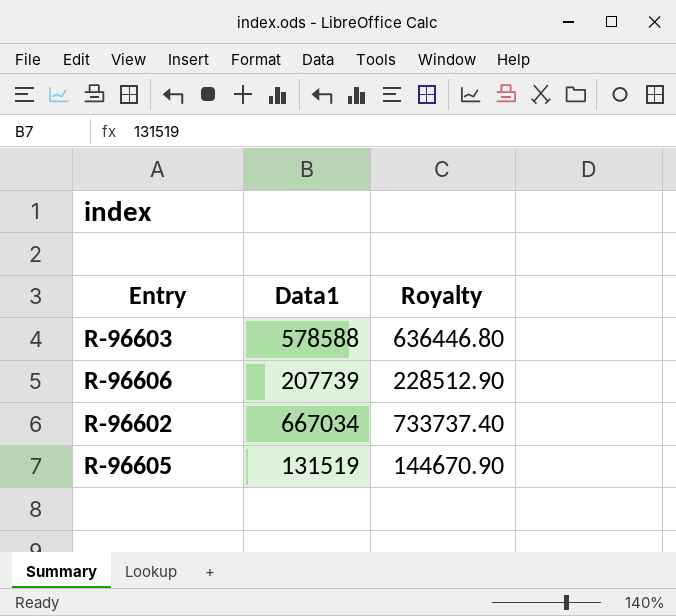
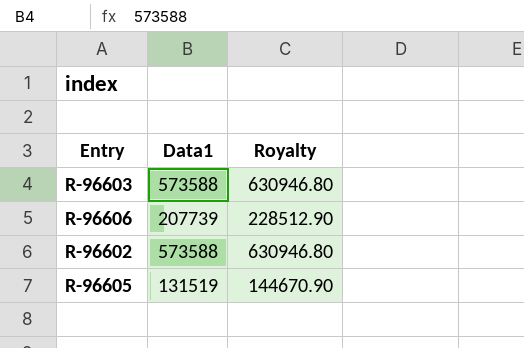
R-96603 | Data1: 578588 -> 573588
R-96603 | Royalty: 636446.80 -> 630946.80
R-96602 | Data1: 667034 -> 573588
R-96602 | Royalty: 733737.40 -> 630946.80

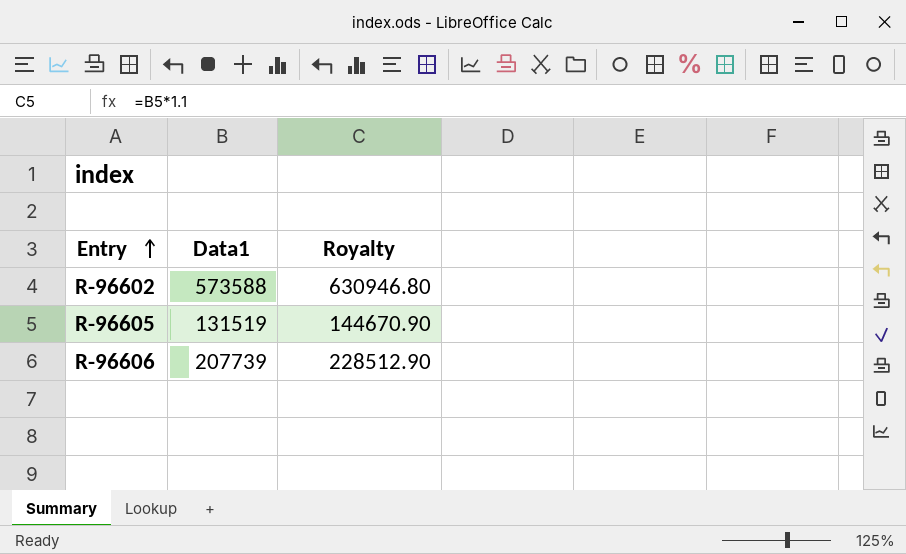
row order: none -> Entry ascending
row R-96603: 573588 | 630946.80 -> none

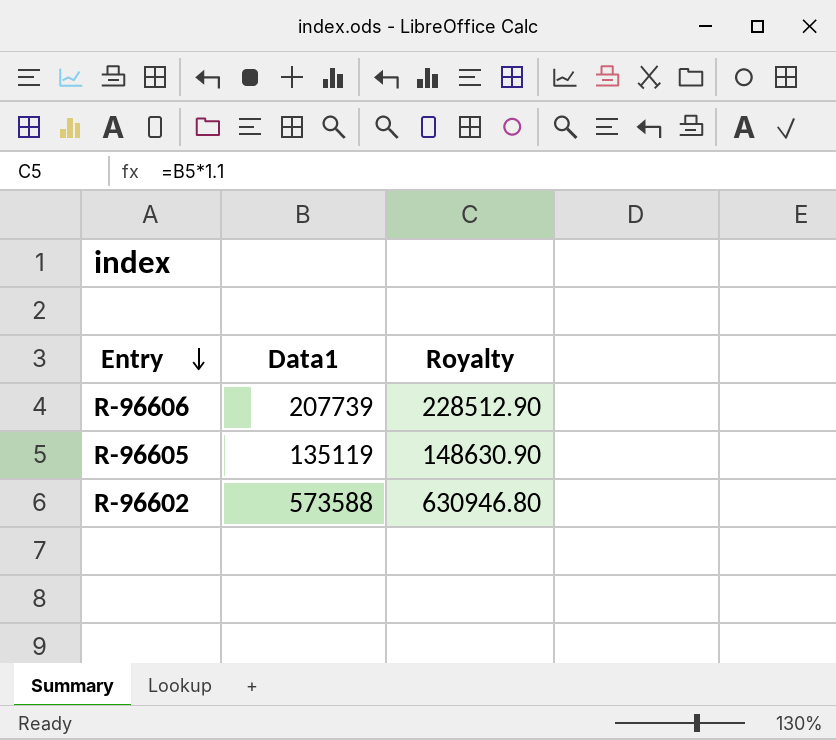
row order: Entry ascending -> Entry descending
R-96605 | Data1: 131519 -> 135119
R-96605 | Royalty: 144670.90 -> 148630.90

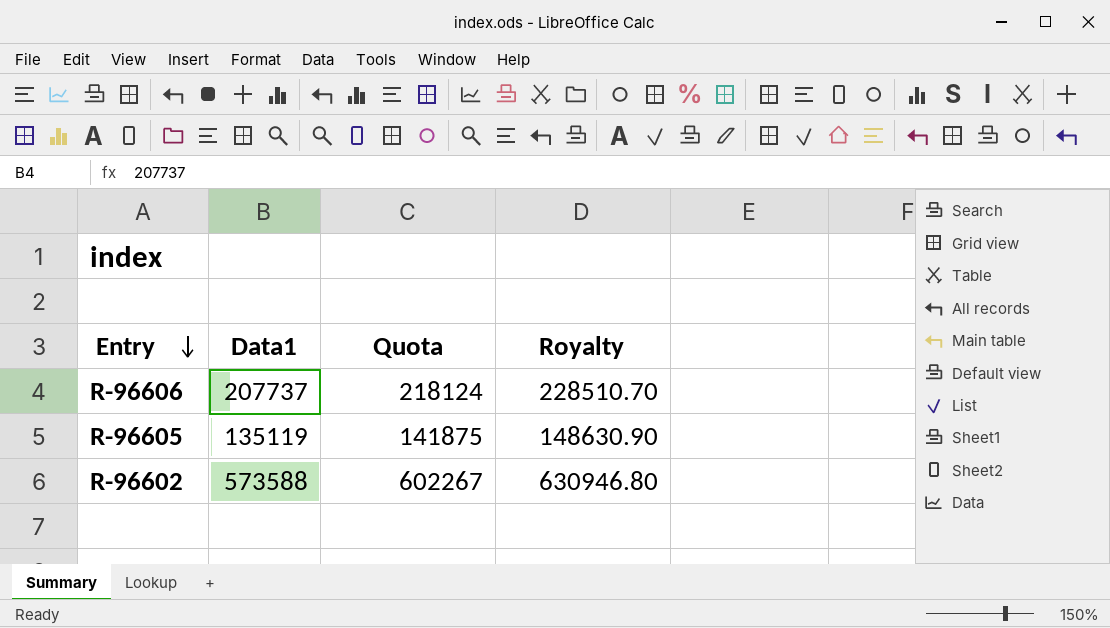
column Quota | formula: none -> [Data1] * 1.05
R-96606 | Data1: 207739 -> 207737
R-96606 | Royalty: 228512.90 -> 228510.70

